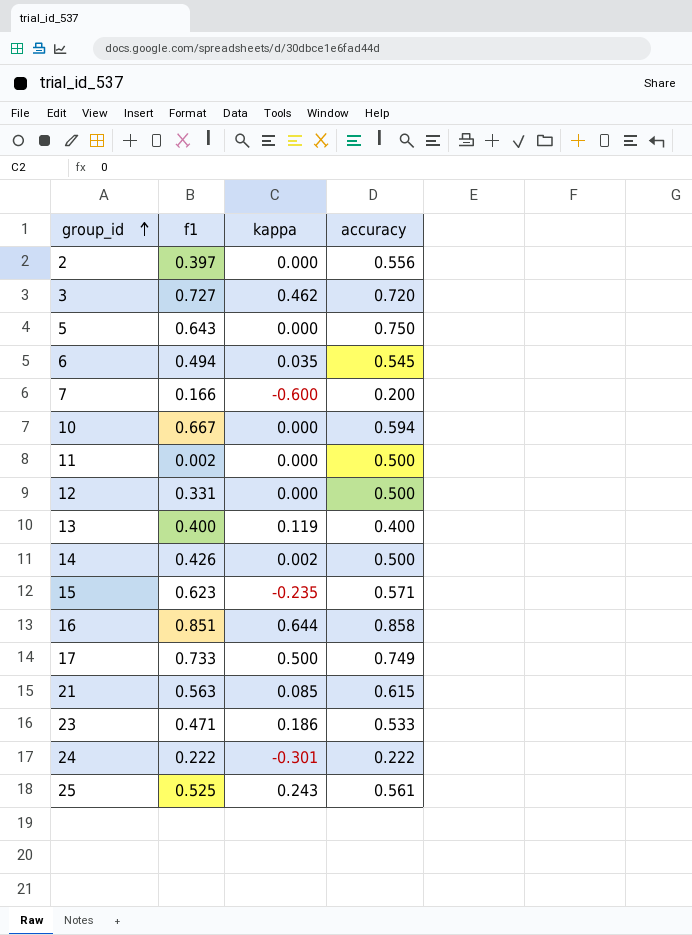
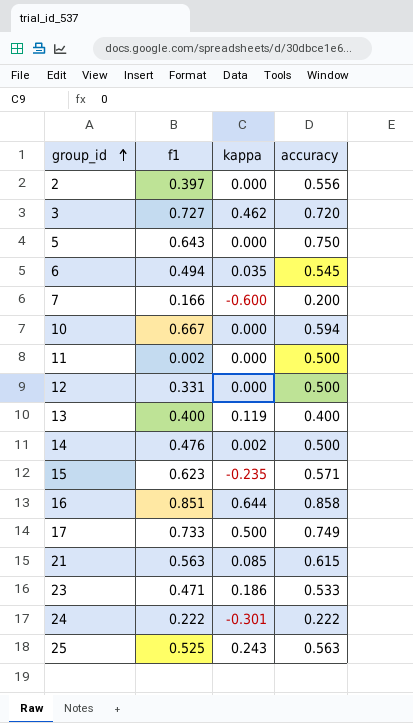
14 | f1: 0.426 -> 0.476
25 | accuracy: 0.561 -> 0.563

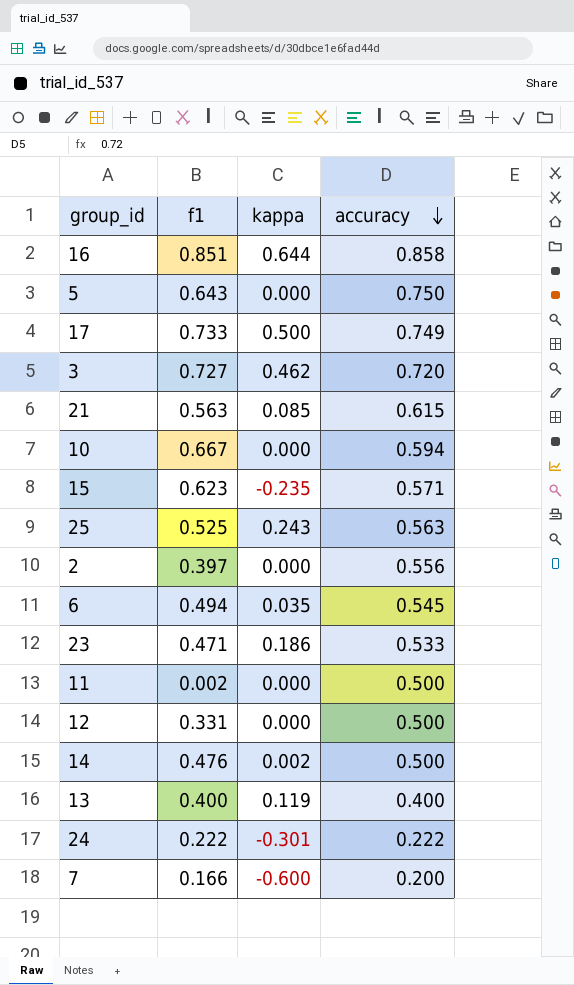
row order: group_id ascending -> accuracy descending

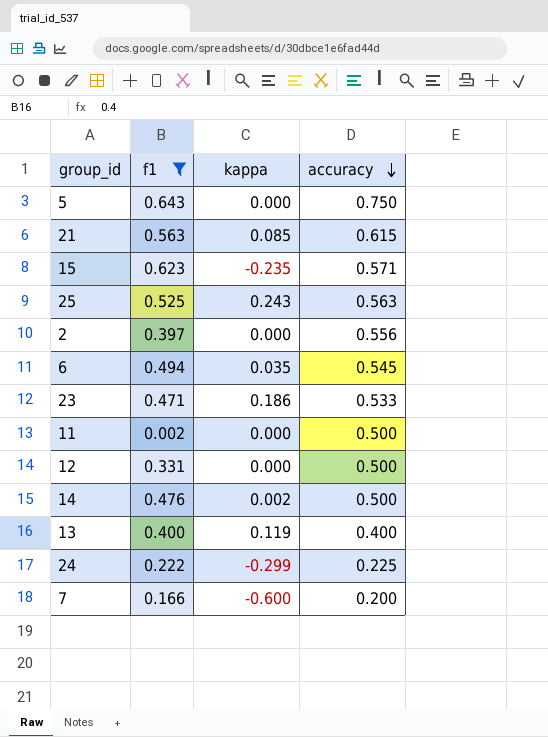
filter: none -> f1 <= 0.643
24 | kappa: -0.301 -> -0.299
24 | accuracy: 0.222 -> 0.225

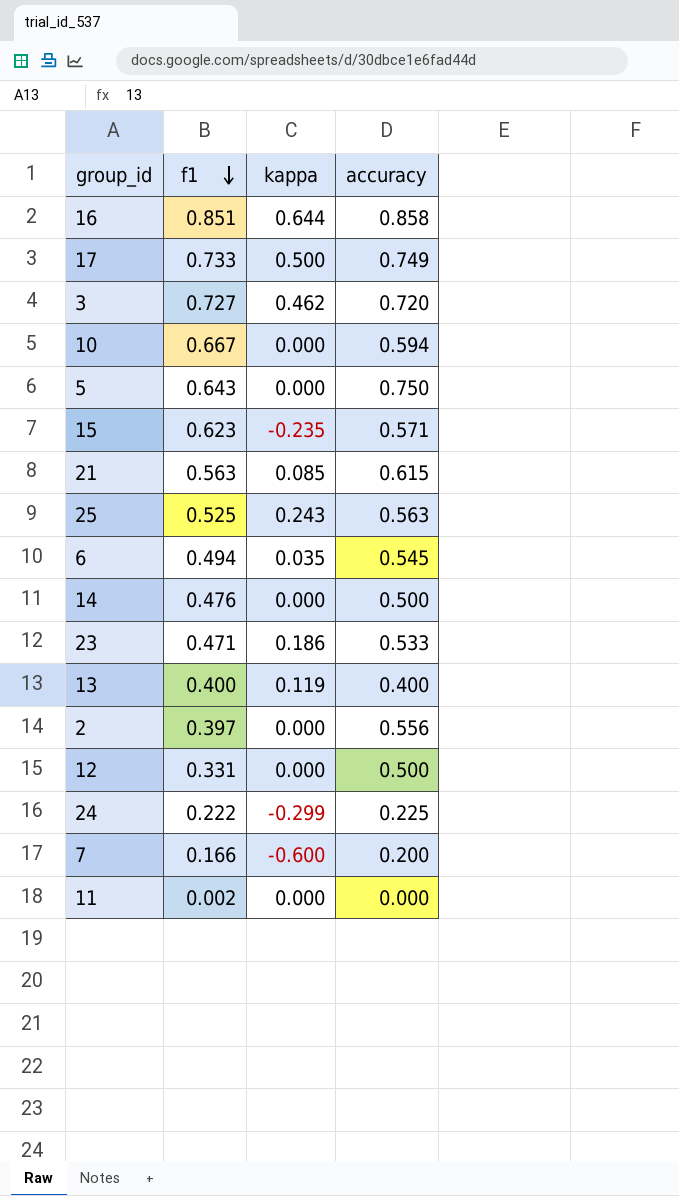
filter: f1 <= 0.643 -> none
row order: accuracy descending -> f1 descending
14 | kappa: 0.002 -> 0.000
11 | accuracy: 0.500 -> 0.000

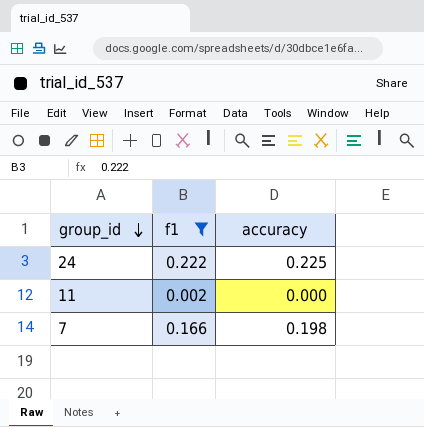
filter: none -> f1 <= 0.222
row order: f1 descending -> group_id descending
column kappa | position: 3 -> none
7 | accuracy: 0.200 -> 0.198

